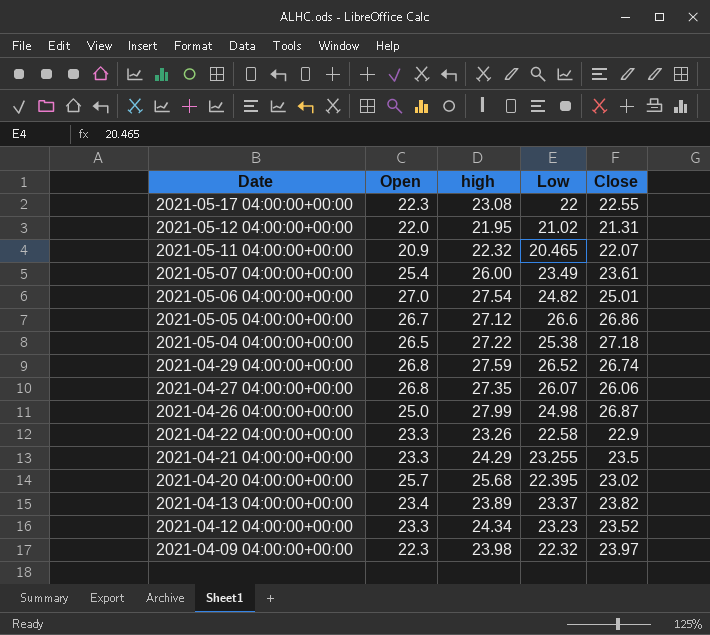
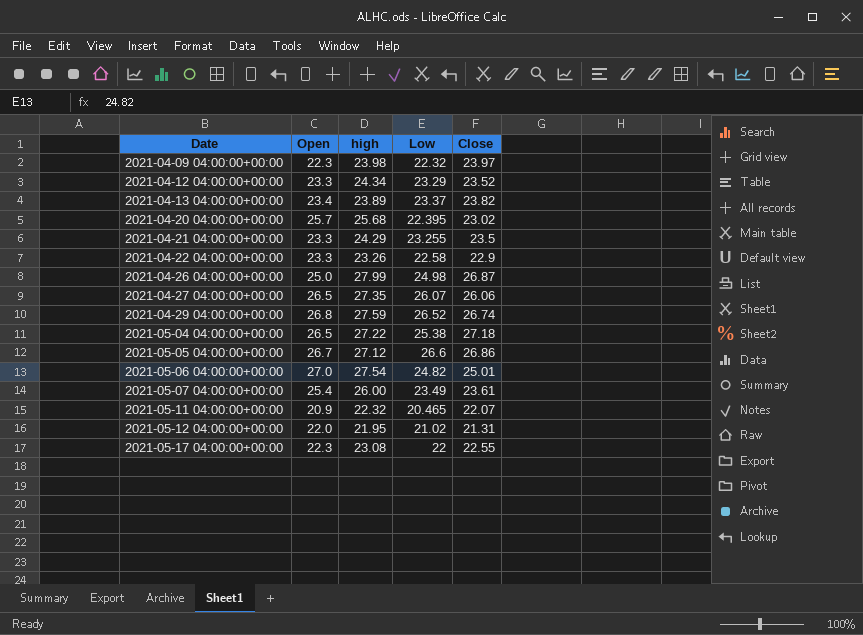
row order: Date descending -> Date ascending
2021-04-12 04:00:00+00:00 | Low: 23.23 -> 23.29
2021-04-27 04:00:00+00:00 | Open: 26.8 -> 26.5

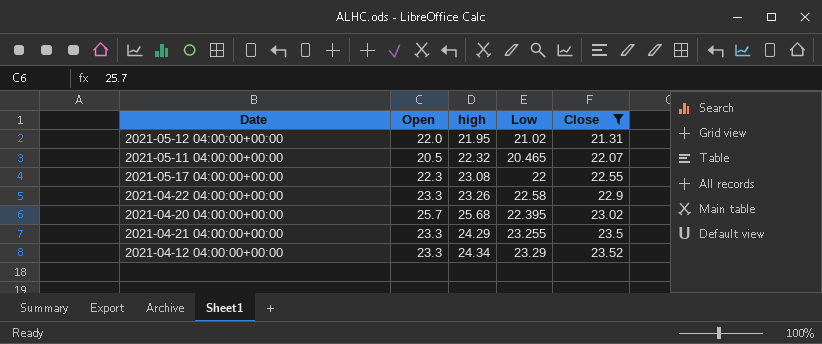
filter: none -> Close <= 23.52
row order: Date ascending -> Close ascending
2021-05-11 04:00:00+00:00 | Open: 20.9 -> 20.5

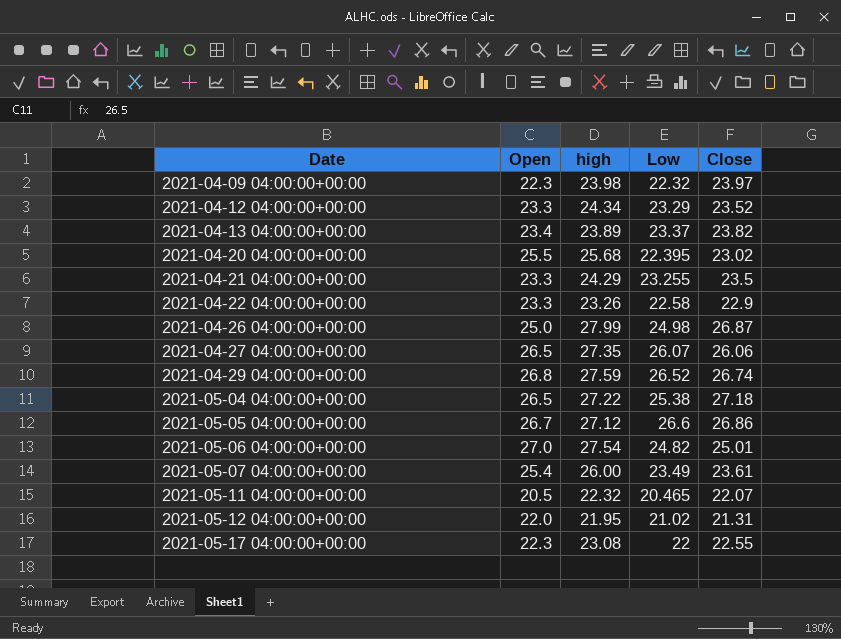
filter: Close <= 23.52 -> none
row order: Close ascending -> Date ascending
2021-04-20 04:00:00+00:00 | Open: 25.7 -> 25.5

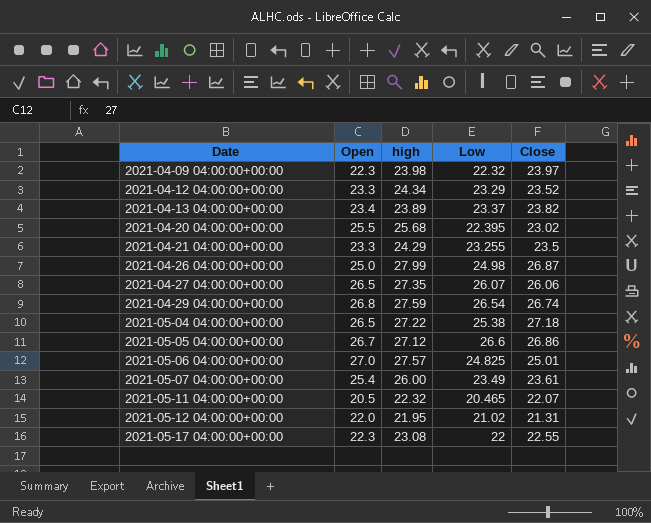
row 2021-04-22 04:00:00+00:00: 23.3 | 23.26 | 22.58 | 22.9 -> none
2021-04-29 04:00:00+00:00 | Low: 26.52 -> 26.54
2021-05-06 04:00:00+00:00 | high: 27.54 -> 27.57
2021-05-06 04:00:00+00:00 | Low: 24.82 -> 24.825

